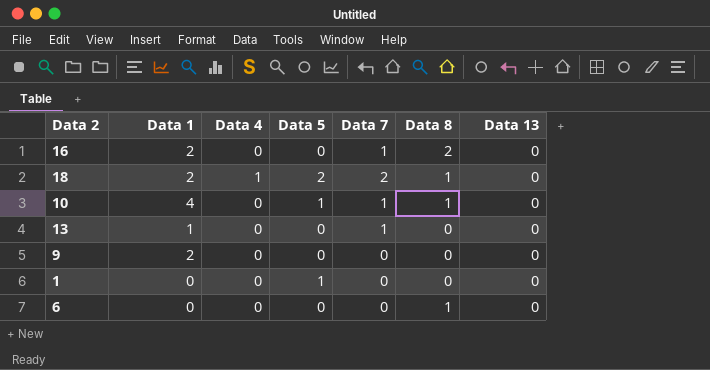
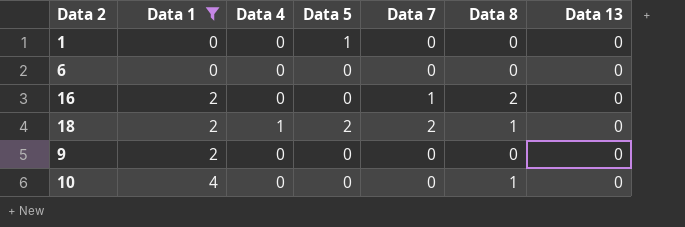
filter: none -> Data 1 != 1
row order: none -> Data 1 ascending
6 | Data 8: 1 -> 0
10 | Data 5: 1 -> 0
10 | Data 7: 1 -> 0

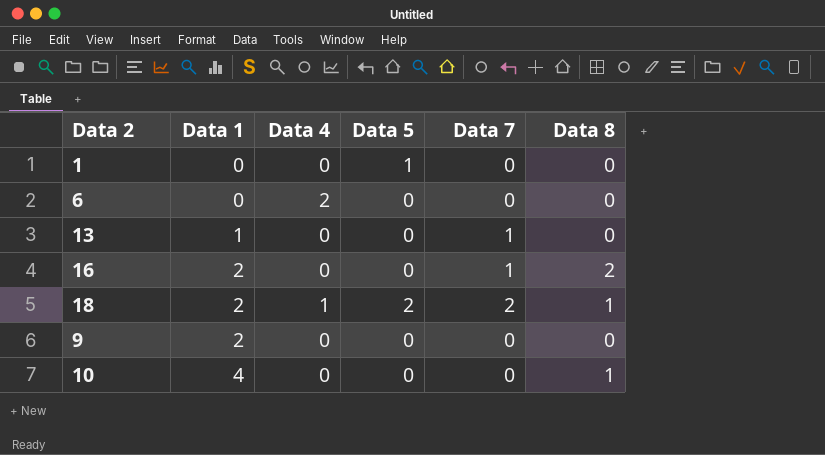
filter: Data 1 != 1 -> none
column Data 13 | position: 7 -> none
6 | Data 4: 0 -> 2

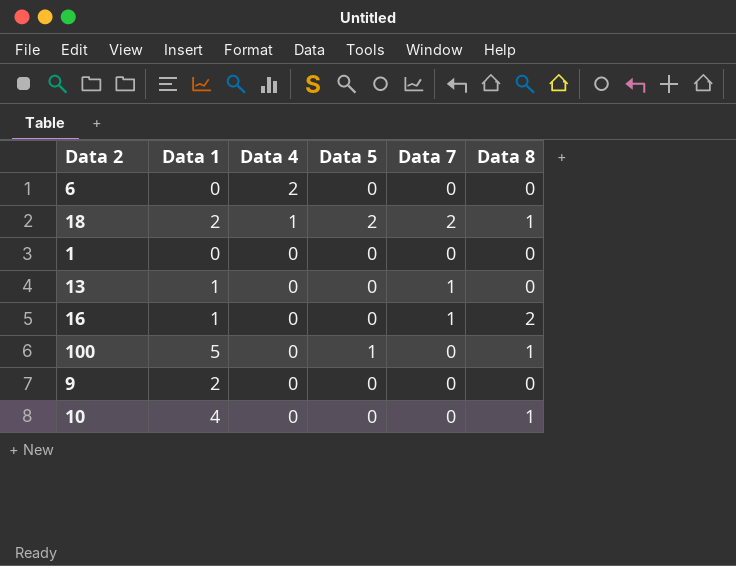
row order: Data 1 ascending -> Data 4 descending
1 | Data 5: 1 -> 0
16 | Data 1: 2 -> 1
row 100: none -> 5 | 0 | 1 | 0 | 1

